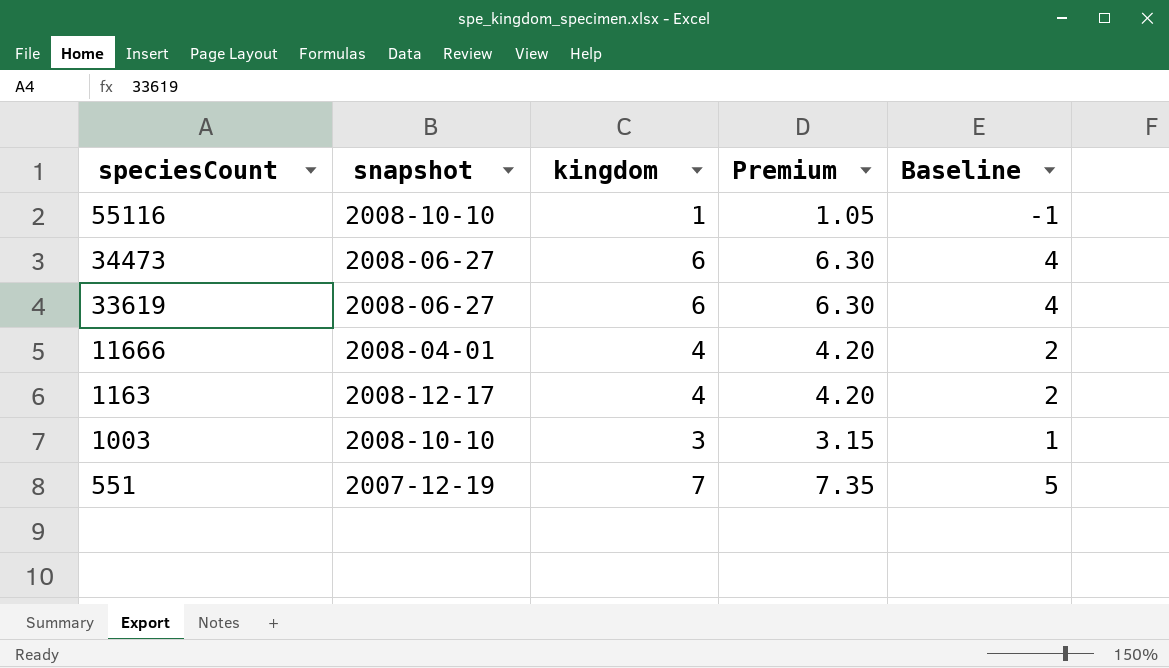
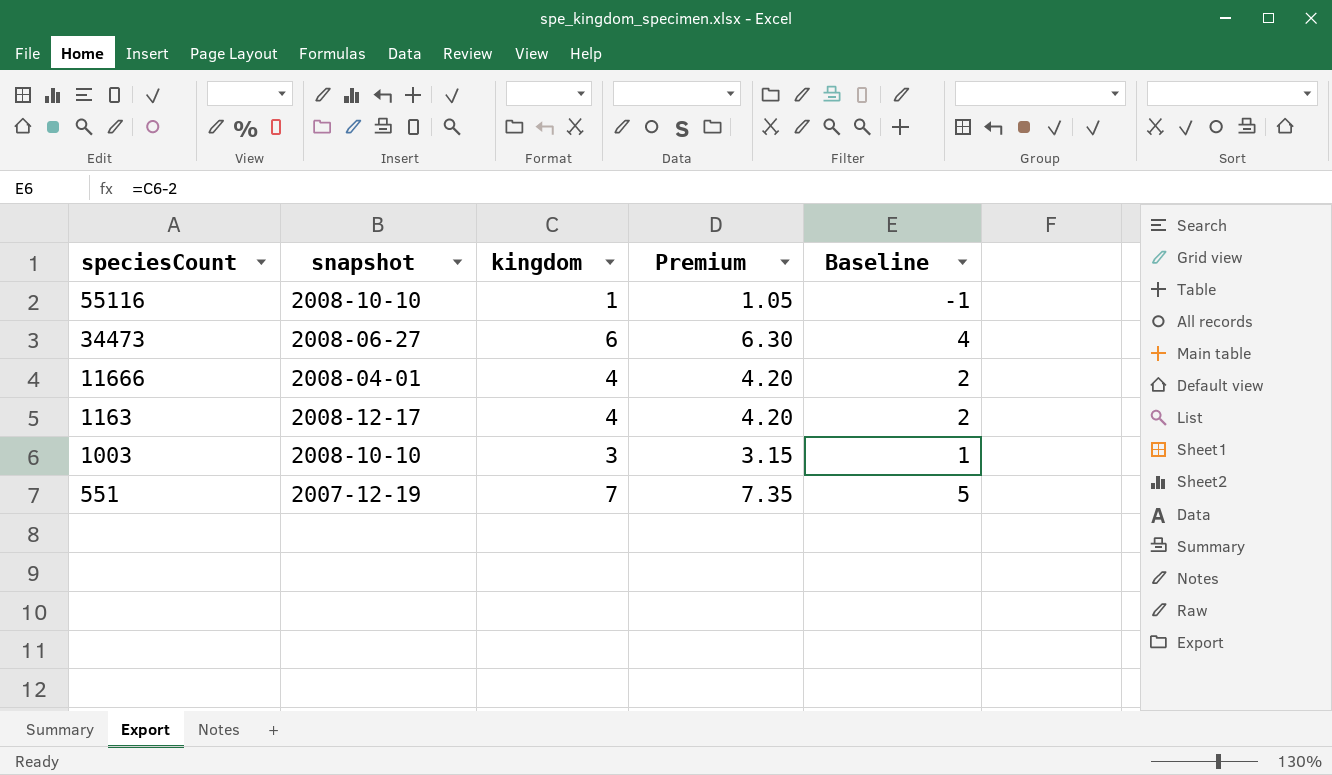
row 33619: 2008-06-27 | 6 | 6.30 | 4 -> none

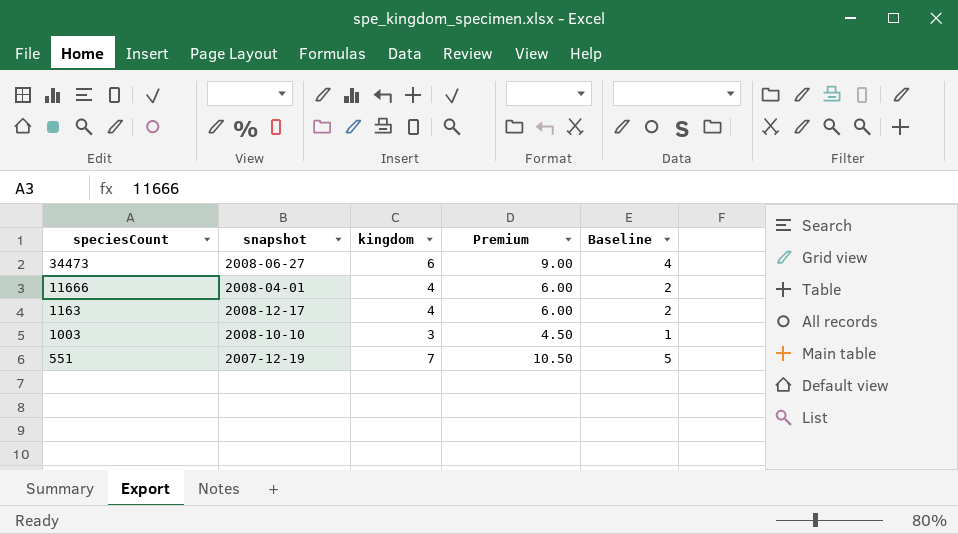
column Premium | formula: [kingdom] * 1.05 -> [kingdom] * 1.5
row 55116: 2008-10-10 | 1 | 1.05 | -1 -> none

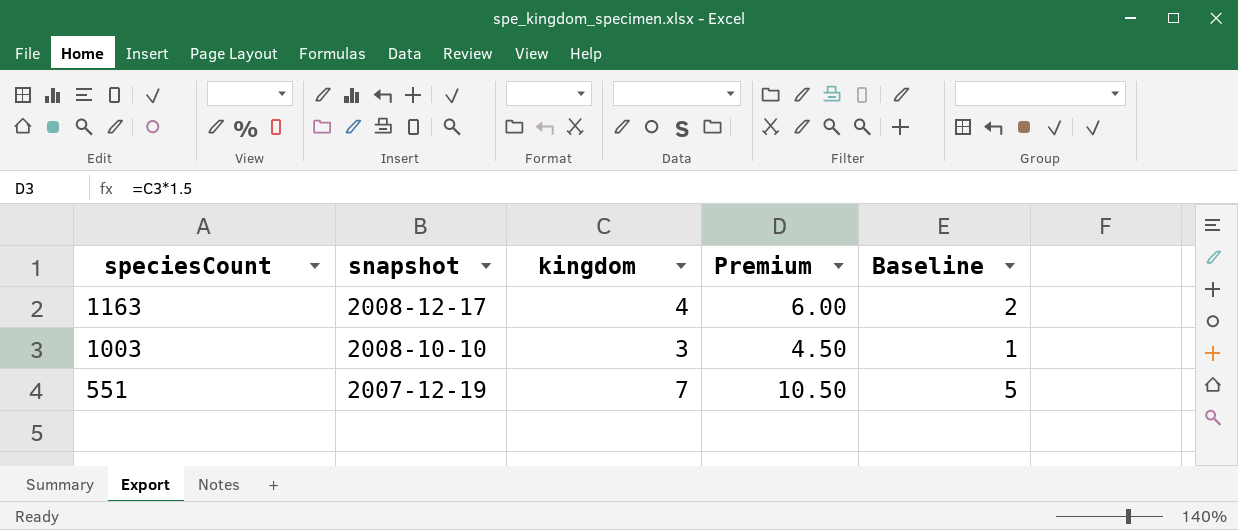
row 34473: 2008-06-27 | 6 | 9.00 | 4 -> none
row 11666: 2008-04-01 | 4 | 6.00 | 2 -> none

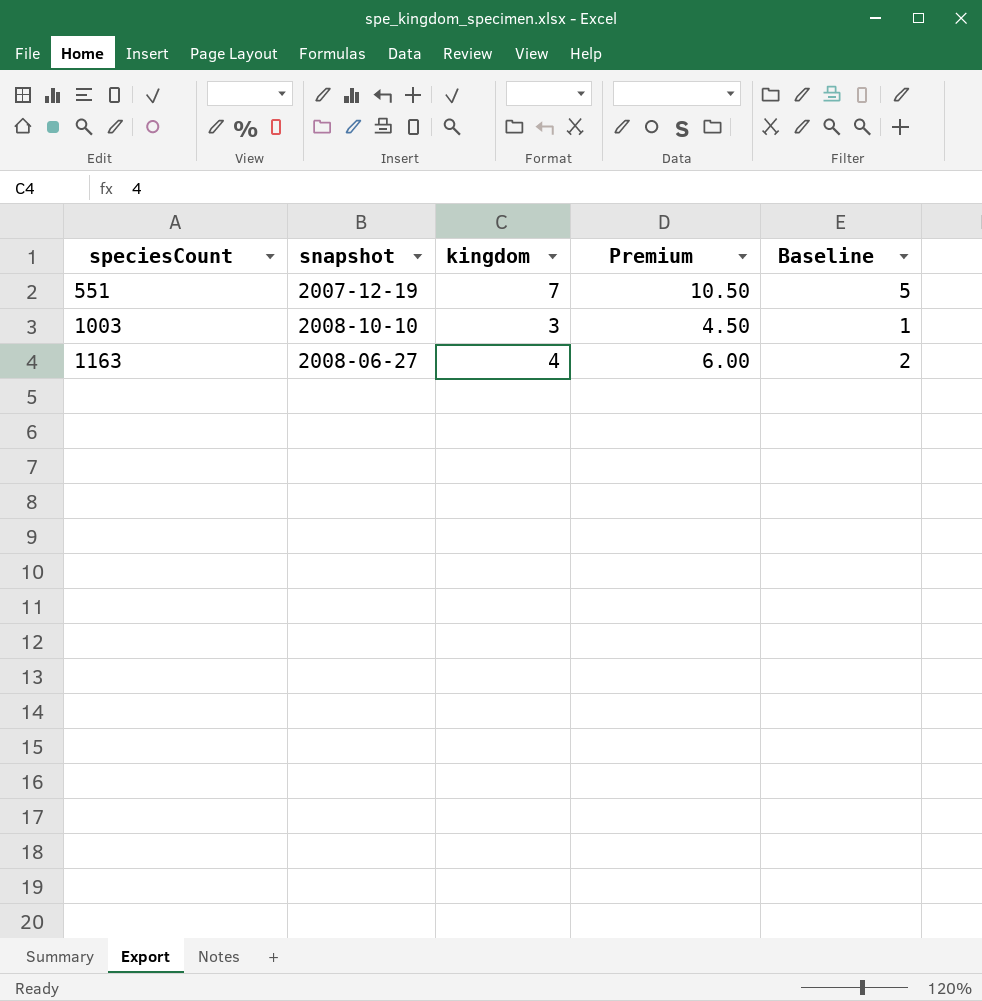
row order: speciesCount descending -> speciesCount ascending
1163 | snapshot: 2008-12-17 -> 2008-06-27

